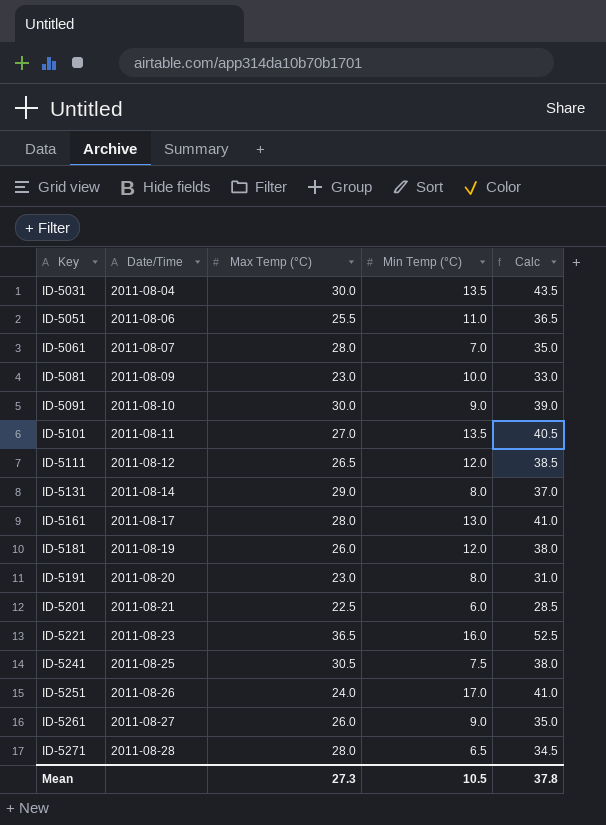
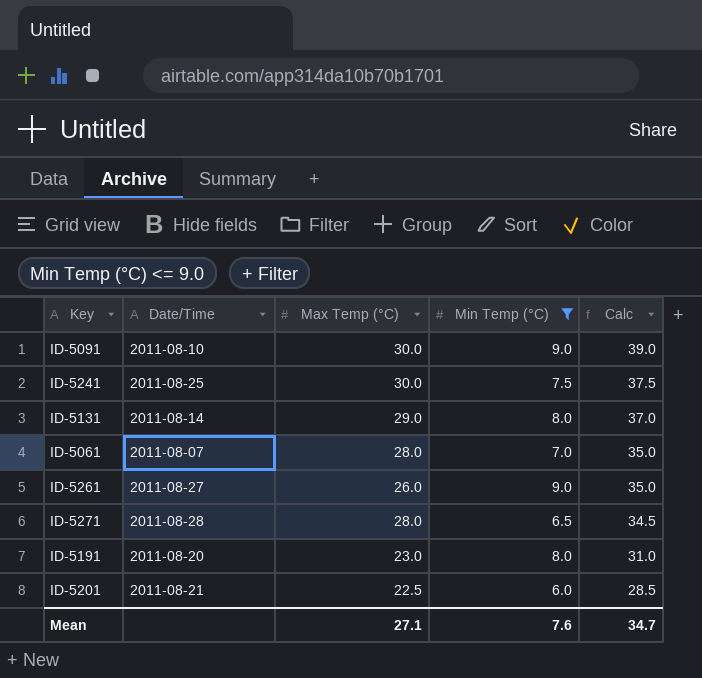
filter: none -> Min Temp (°C) <= 9.0
row order: Key ascending -> Calc descending
ID-5241 | Max Temp (°C): 30.5 -> 30.0
ID-5241 | Calc: 38.0 -> 37.5
Mean | Max Temp (°C): 27.3 -> 27.1
Mean | Min Temp (°C): 10.5 -> 7.6
Mean | Calc: 37.8 -> 34.7

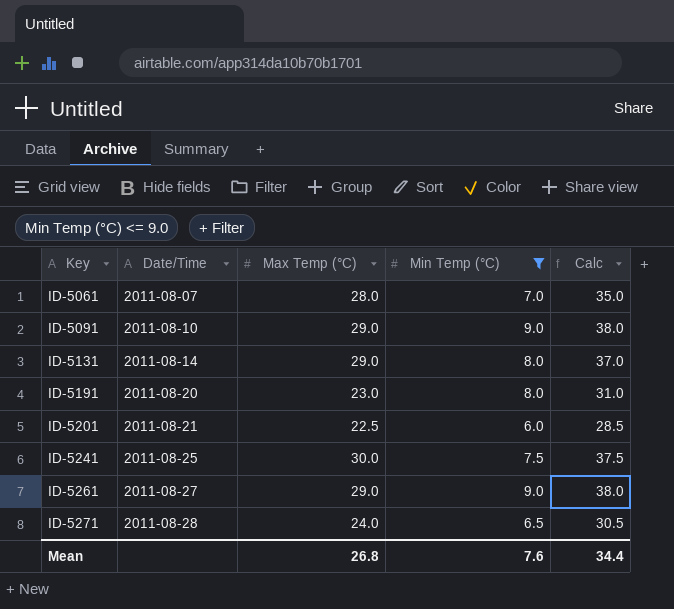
row order: Calc descending -> Key ascending
ID-5091 | Max Temp (°C): 30.0 -> 29.0
ID-5091 | Calc: 39.0 -> 38.0
ID-5261 | Max Temp (°C): 26.0 -> 29.0
ID-5261 | Calc: 35.0 -> 38.0
ID-5271 | Max Temp (°C): 28.0 -> 24.0
ID-5271 | Calc: 34.5 -> 30.5
Mean | Max Temp (°C): 27.1 -> 26.8
Mean | Calc: 34.7 -> 34.4

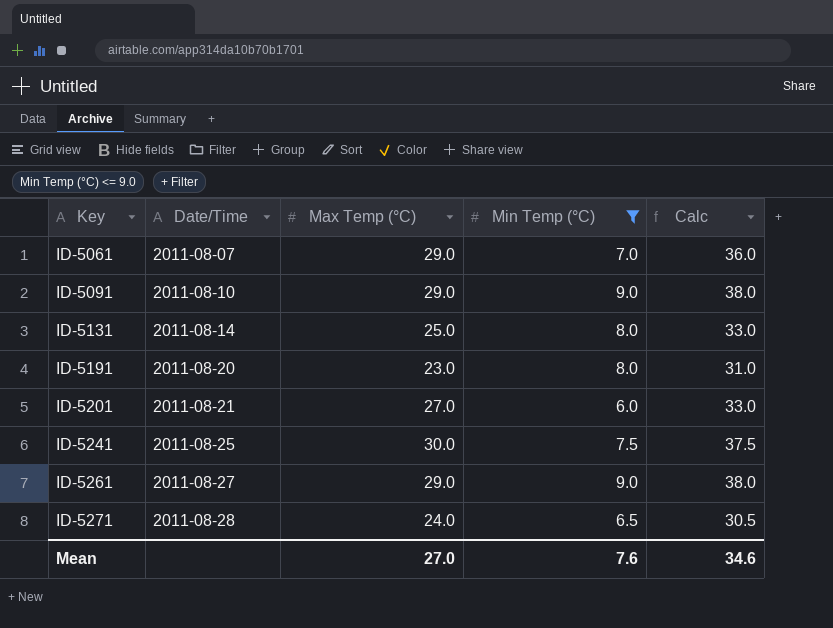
ID-5061 | Max Temp (°C): 28.0 -> 29.0
ID-5061 | Calc: 35.0 -> 36.0
ID-5131 | Max Temp (°C): 29.0 -> 25.0
ID-5131 | Calc: 37.0 -> 33.0
ID-5201 | Max Temp (°C): 22.5 -> 27.0
ID-5201 | Calc: 28.5 -> 33.0
Mean | Max Temp (°C): 26.8 -> 27.0
Mean | Calc: 34.4 -> 34.6

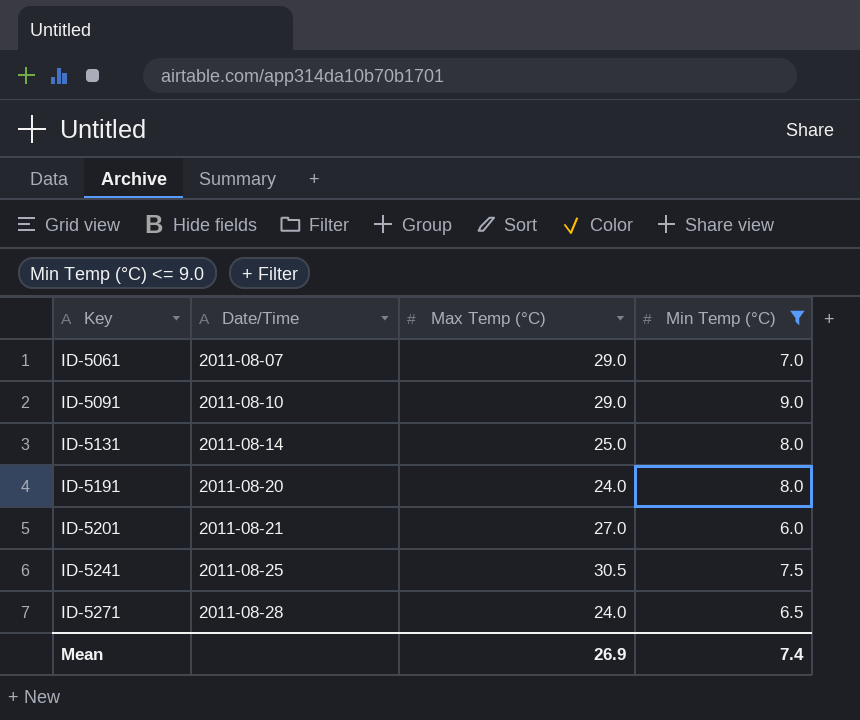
column Calc | formula: [Max Temp (°C)] + [Min Temp (°C)] -> none
row ID-5261: 2011-08-27 | 29.0 | 9.0 | 38.0 -> none
ID-5191 | Max Temp (°C): 23.0 -> 24.0
ID-5241 | Max Temp (°C): 30.0 -> 30.5
Mean | Max Temp (°C): 27.0 -> 26.9
Mean | Min Temp (°C): 7.6 -> 7.4

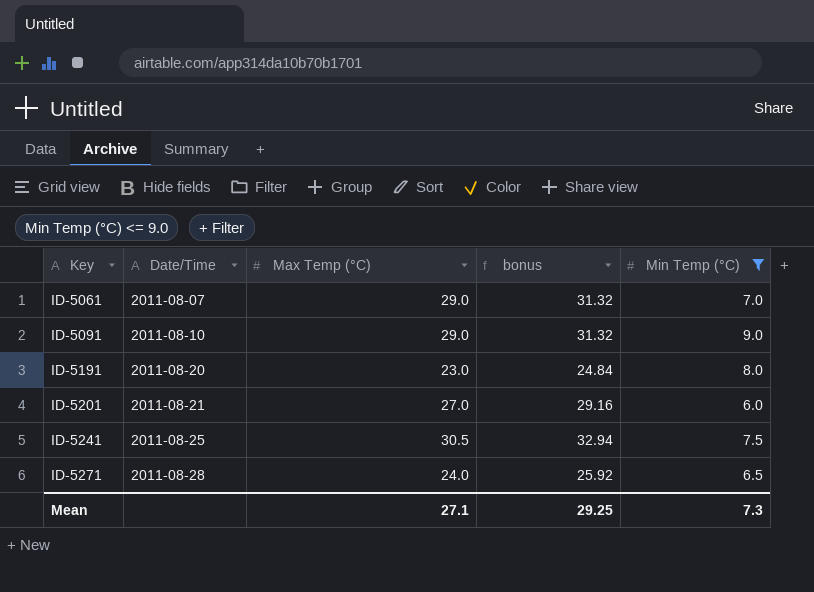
column bonus | formula: none -> [Max Temp (°C)] * 1.08
row ID-5131: 2011-08-14 | 25.0 | 8.0 -> none
ID-5191 | Max Temp (°C): 24.0 -> 23.0
Mean | Max Temp (°C): 26.9 -> 27.1
Mean | Min Temp (°C): 7.4 -> 7.3

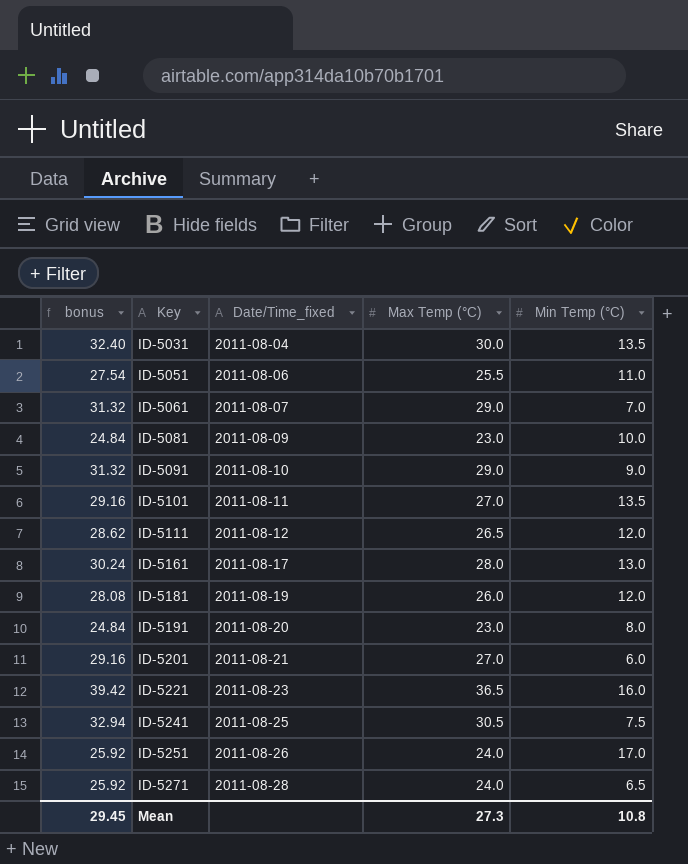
filter: Min Temp (°C) <= 9.0 -> none
column bonus | position: 4 -> 1
column name: Date/Time -> Date/Time_fixed
Mean | bonus: 29.25 -> 29.45
Mean | Max Temp (°C): 27.1 -> 27.3
Mean | Min Temp (°C): 7.3 -> 10.8

